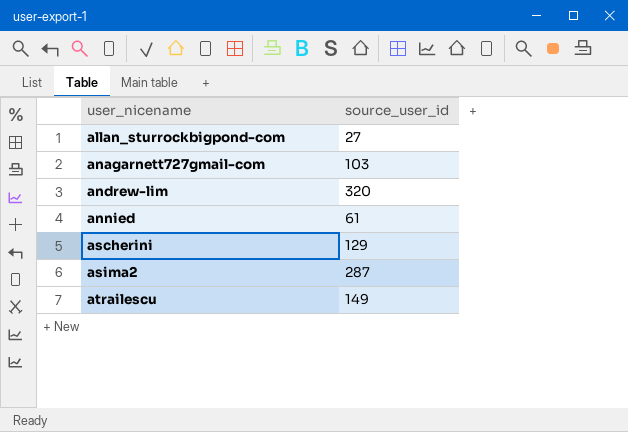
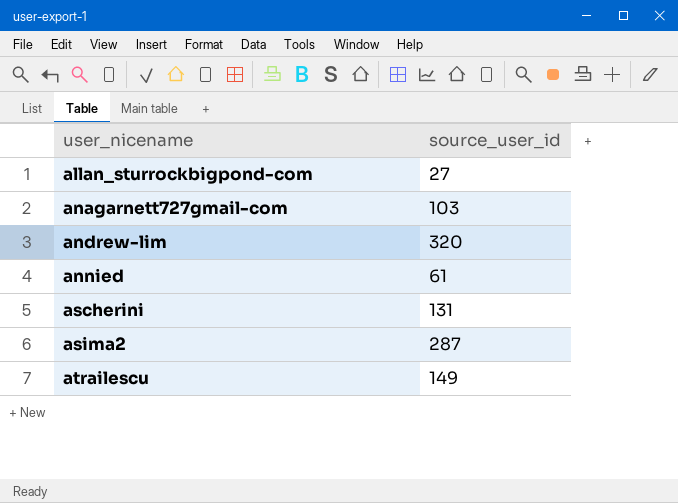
ascherini | source_user_id: 129 -> 131

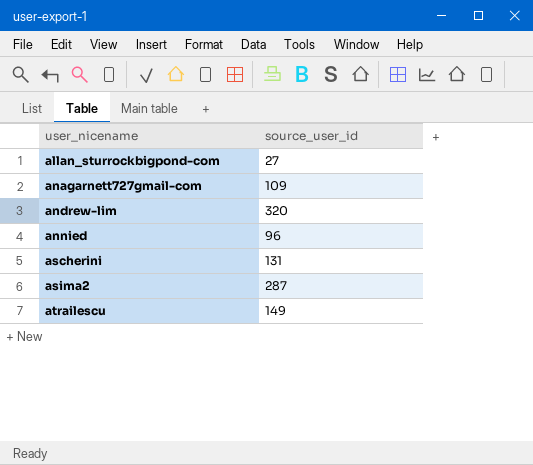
anagarnett727gmail-com | source_user_id: 103 -> 109
annied | source_user_id: 61 -> 96

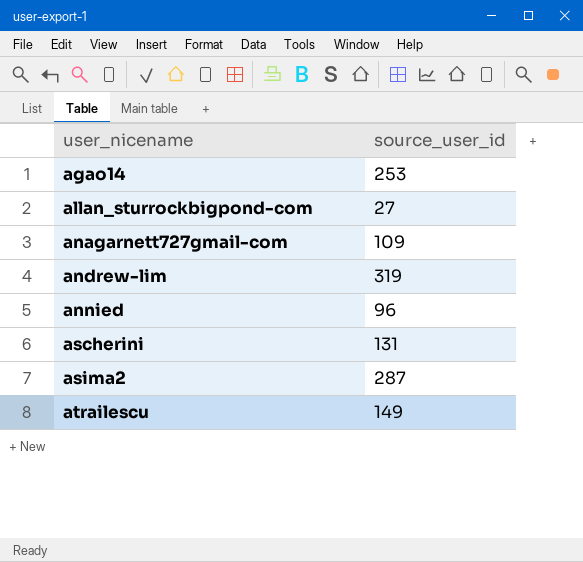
row agao14: none -> 253
andrew-lim | source_user_id: 320 -> 319

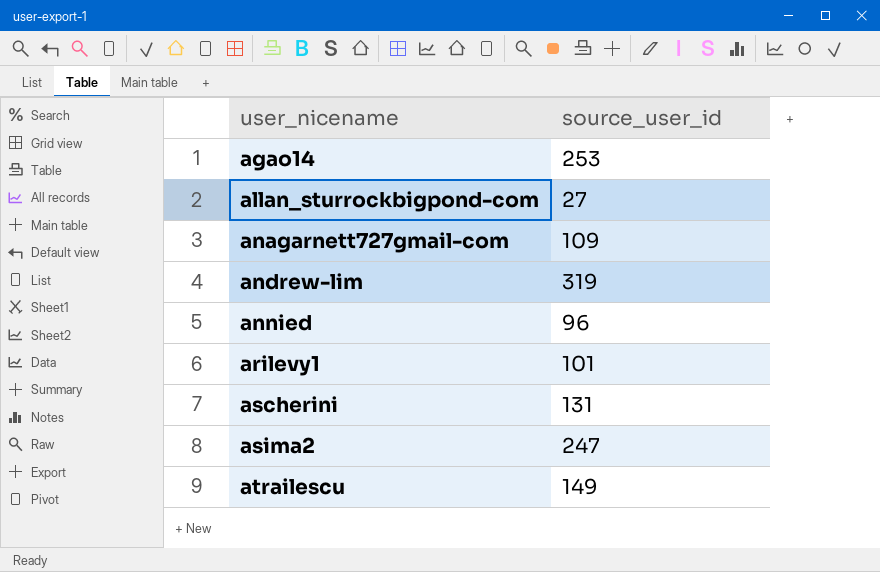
row arilevy1: none -> 101
asima2 | source_user_id: 287 -> 247

